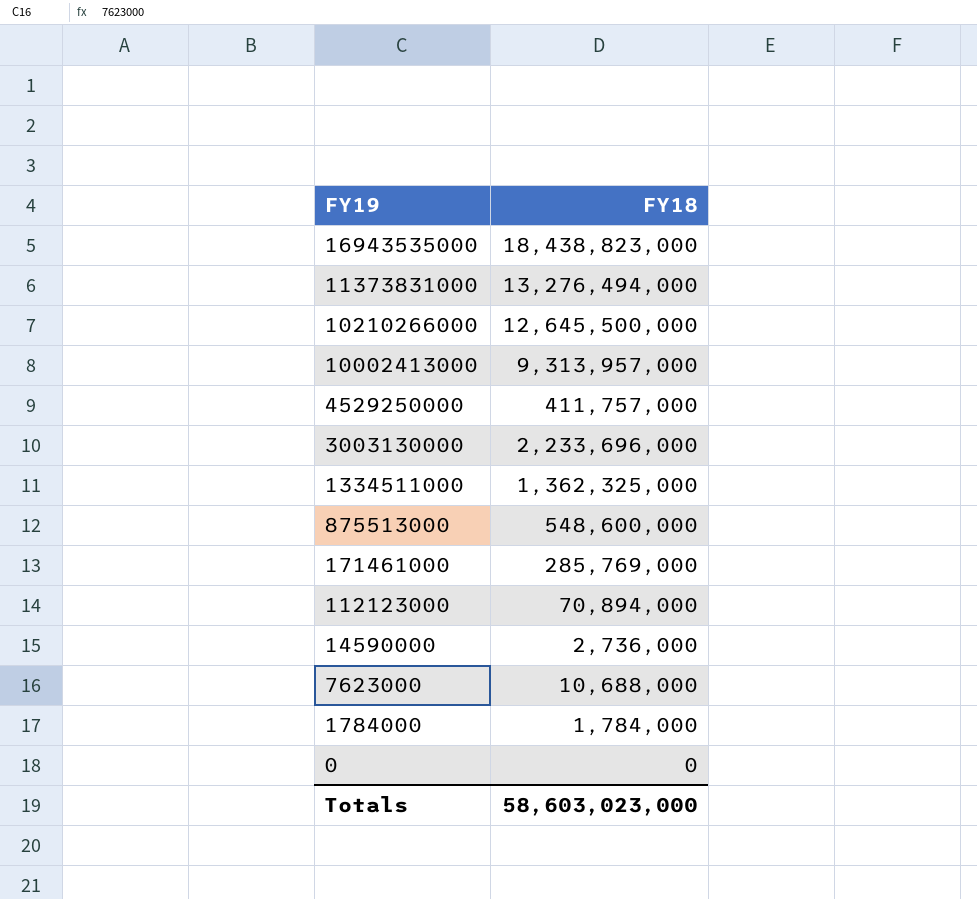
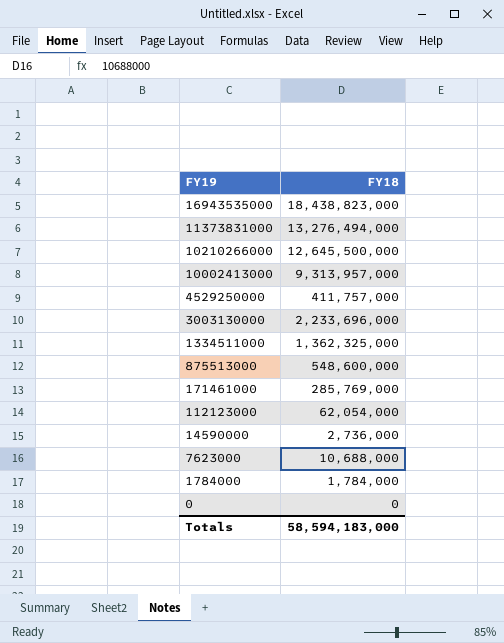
112123000 | FY18: 70,894,000 -> 62,054,000
Totals | FY18: 58,603,023,000 -> 58,594,183,000

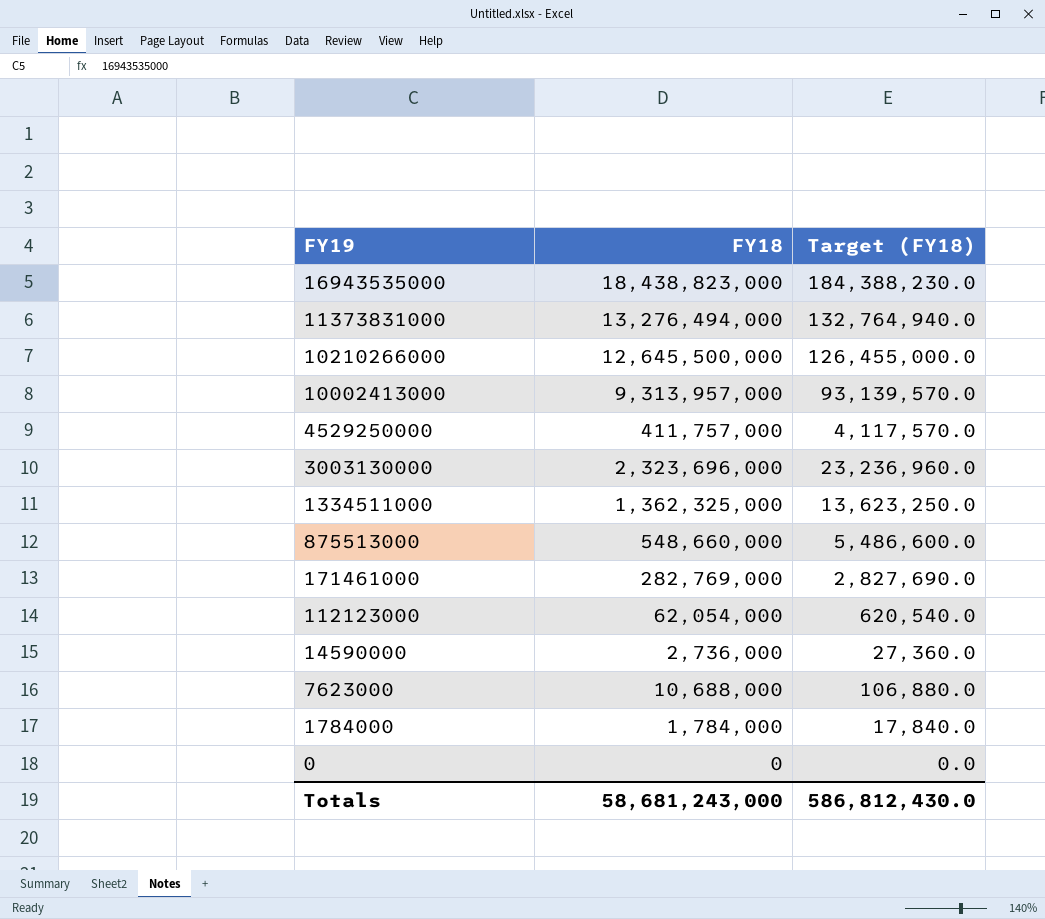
column Target (FY18) | formula: none -> [FY18] * 0.01
3003130000 | FY18: 2,233,696,000 -> 2,323,696,000
875513000 | FY18: 548,600,000 -> 548,660,000
171461000 | FY18: 285,769,000 -> 282,769,000
Totals | FY18: 58,594,183,000 -> 58,681,243,000

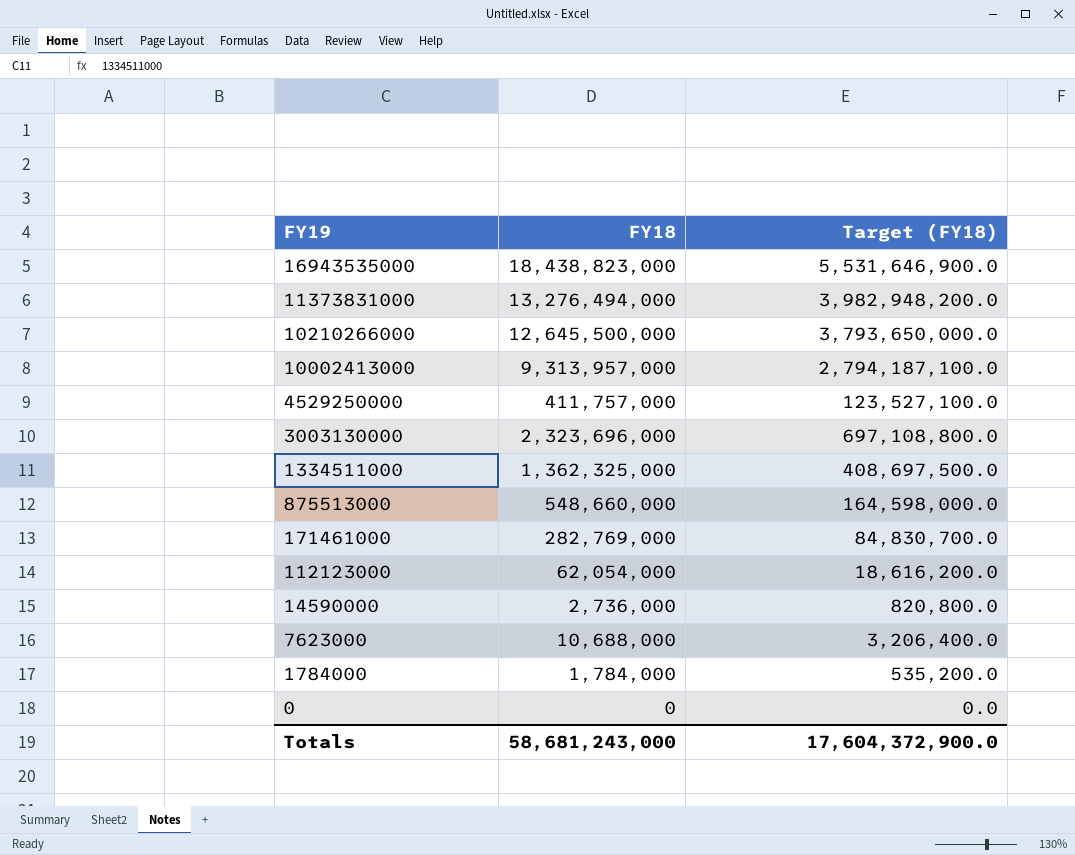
column Target (FY18) | formula: [FY18] * 0.01 -> [FY18] * 0.3
Totals | Target (FY18): 586,812,430.0 -> 17,604,372,900.0

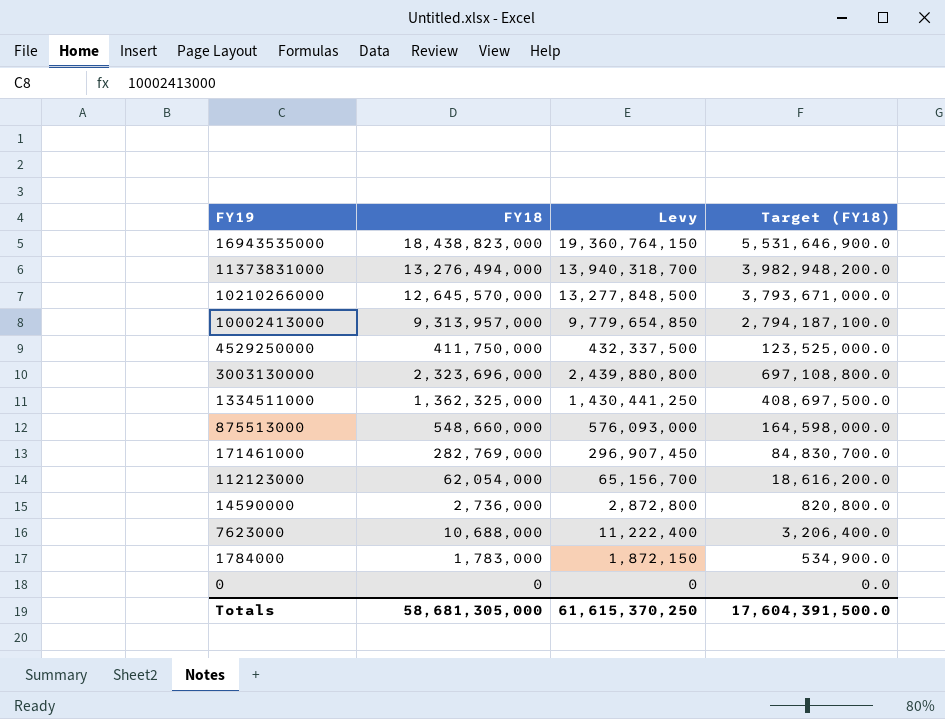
column Levy | formula: none -> [FY18] * 1.05
10210266000 | FY18: 12,645,500,000 -> 12,645,570,000
10210266000 | Target (FY18): 3,793,650,000.0 -> 3,793,671,000.0
4529250000 | FY18: 411,757,000 -> 411,750,000
4529250000 | Target (FY18): 123,527,100.0 -> 123,525,000.0
1784000 | FY18: 1,784,000 -> 1,783,000
1784000 | Target (FY18): 535,200.0 -> 534,900.0
Totals | FY18: 58,681,243,000 -> 58,681,305,000
Totals | Target (FY18): 17,604,372,900.0 -> 17,604,391,500.0

